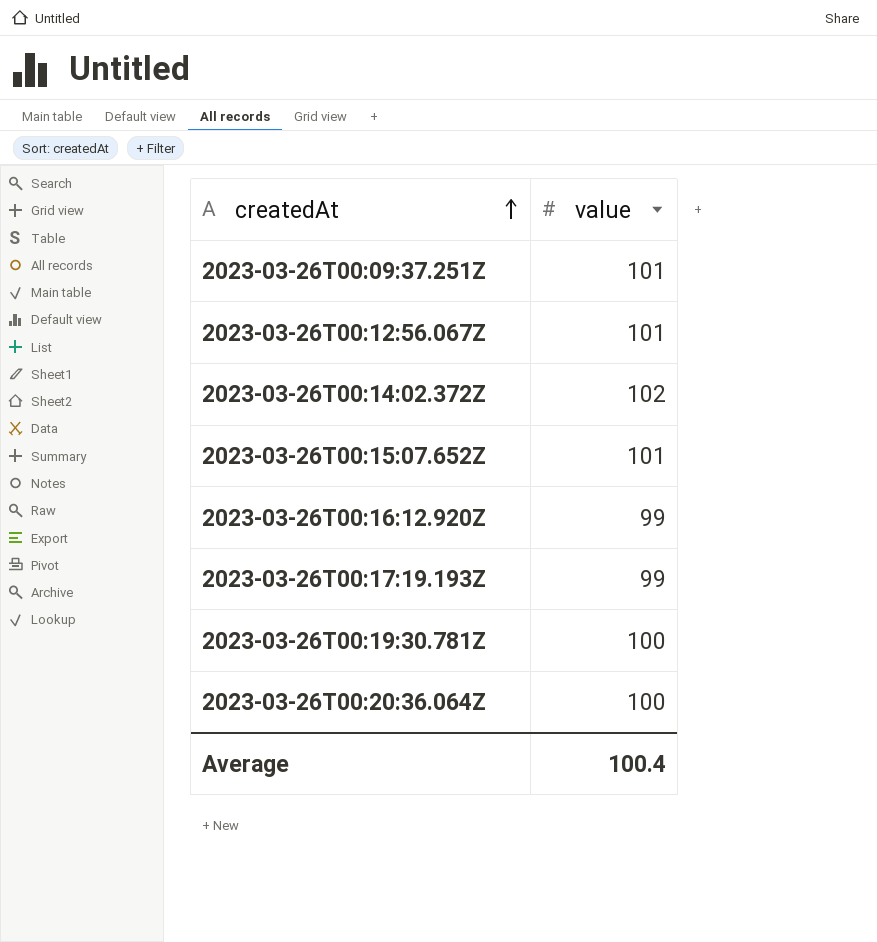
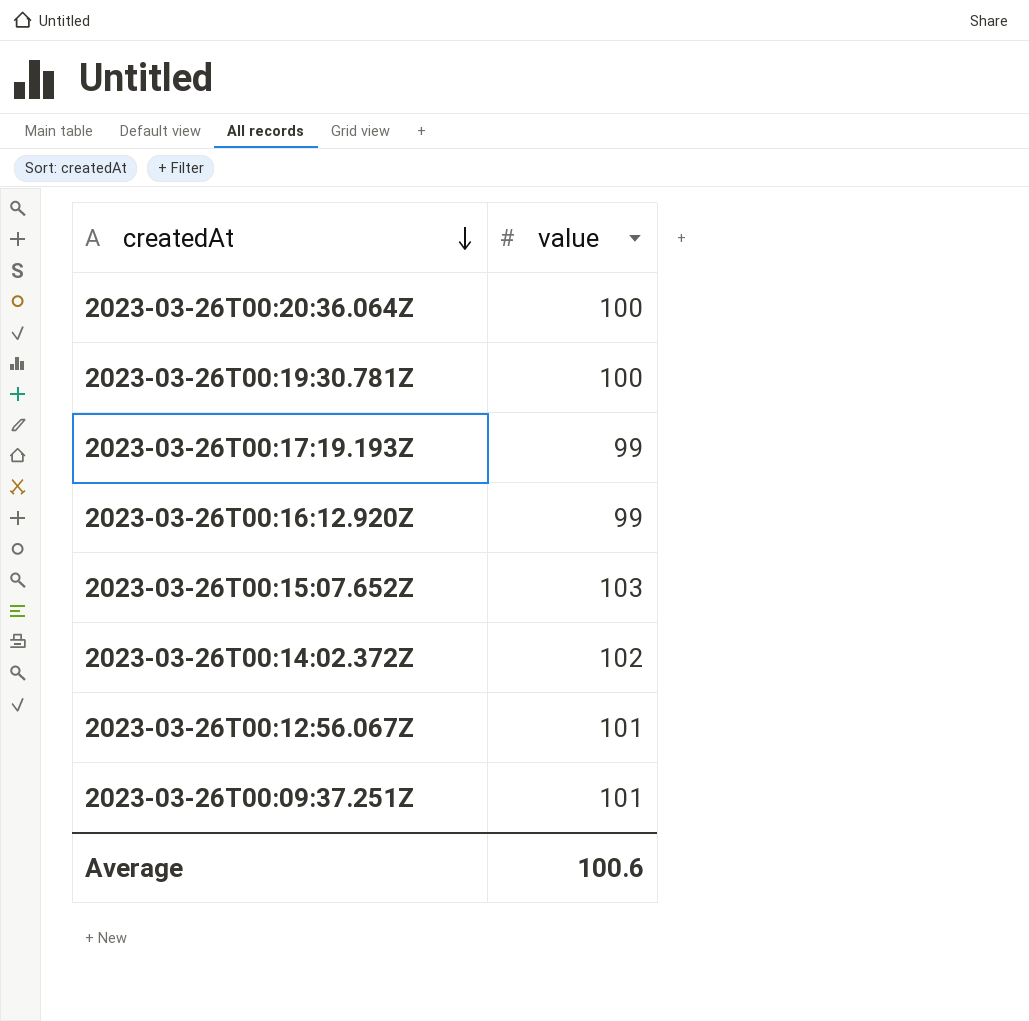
row order: createdAt ascending -> createdAt descending
2023-03-26T00:15:07.652Z | value: 101 -> 103
Average | value: 100.4 -> 100.6

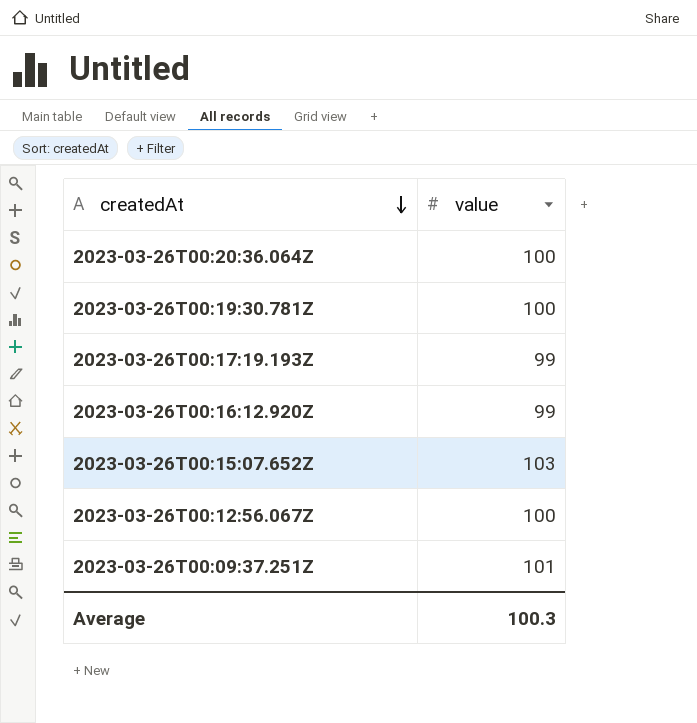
row 2023-03-26T00:14:02.372Z: 102 -> none
2023-03-26T00:12:56.067Z | value: 101 -> 100
Average | value: 100.6 -> 100.3

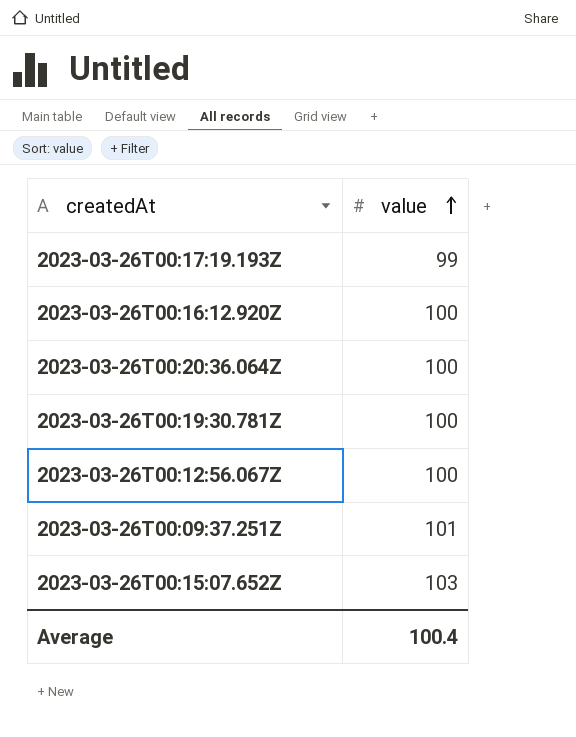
row order: createdAt descending -> value ascending
2023-03-26T00:16:12.920Z | value: 99 -> 100
Average | value: 100.3 -> 100.4

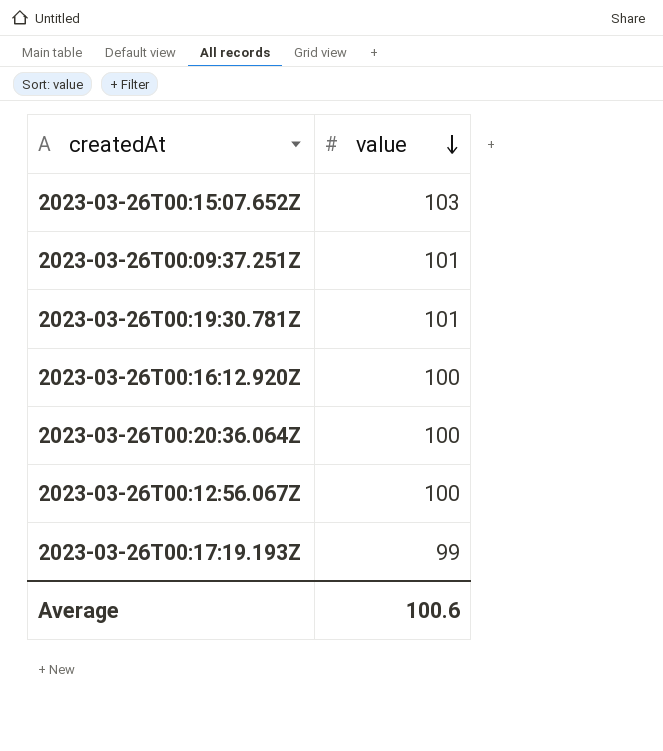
row order: value ascending -> value descending
2023-03-26T00:19:30.781Z | value: 100 -> 101
Average | value: 100.4 -> 100.6

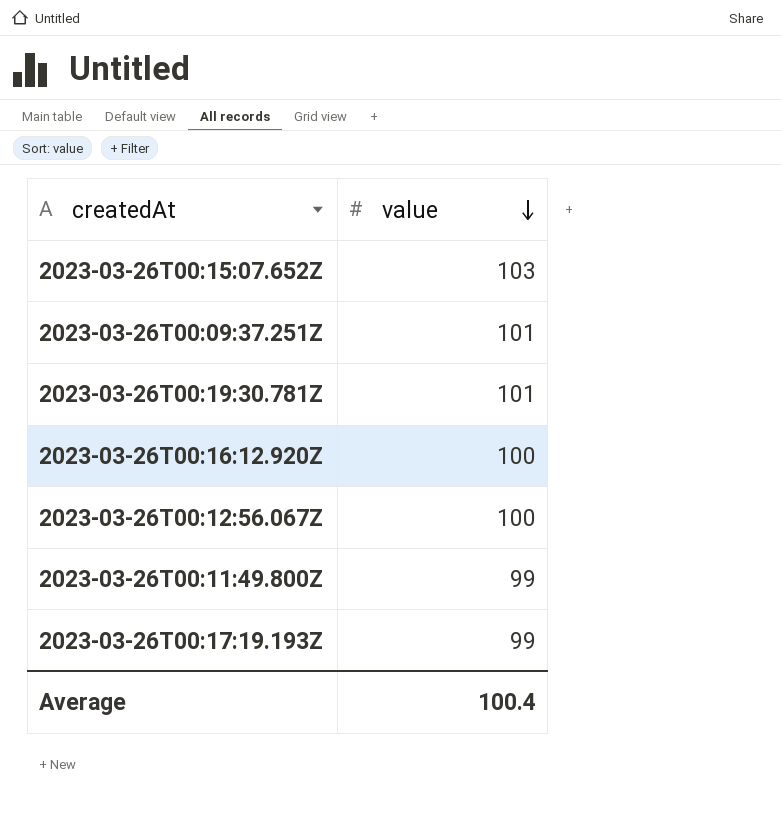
row 2023-03-26T00:20:36.064Z: 100 -> none
row 2023-03-26T00:11:49.800Z: none -> 99
Average | value: 100.6 -> 100.4

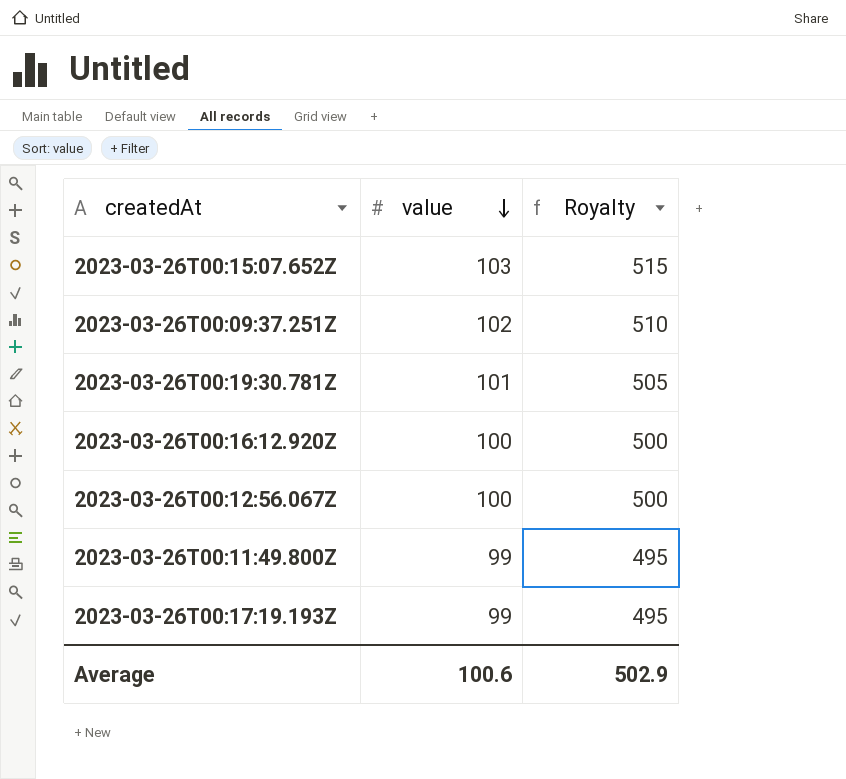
column Royalty | formula: none -> [value] * 5
2023-03-26T00:09:37.251Z | value: 101 -> 102
Average | value: 100.4 -> 100.6

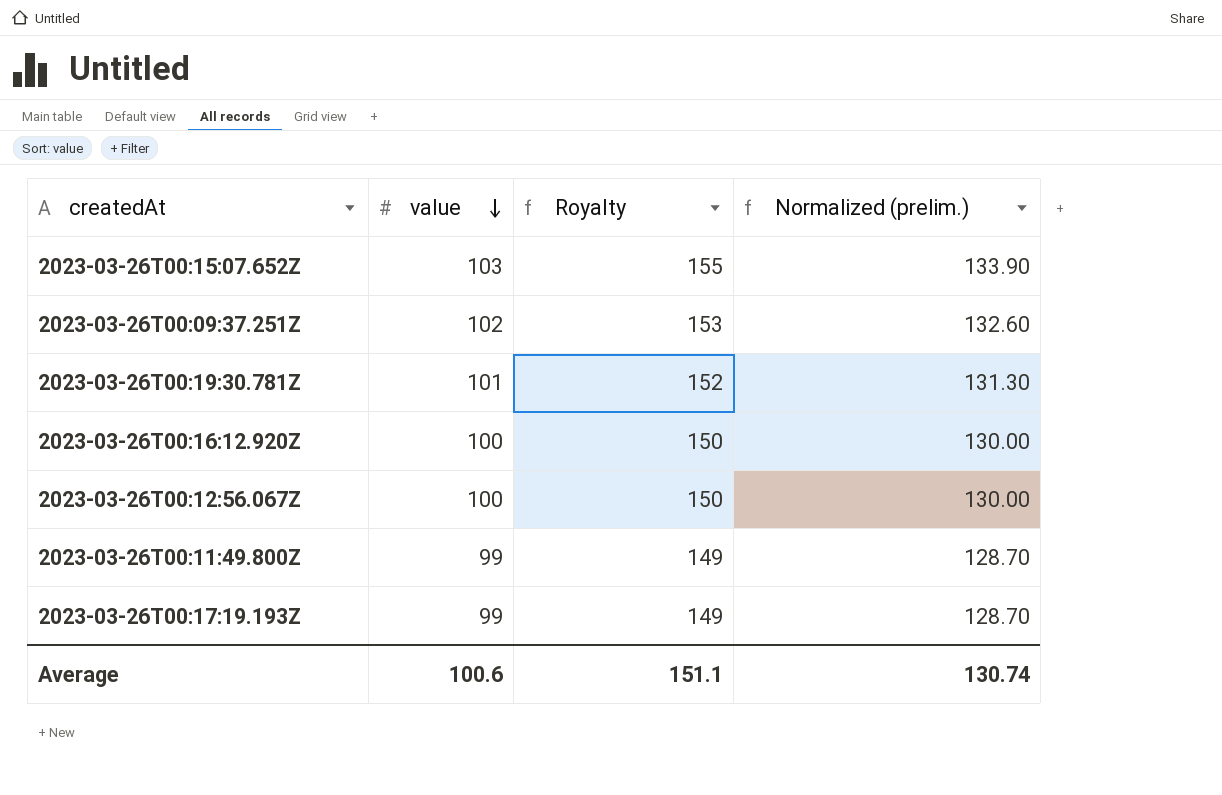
column Royalty | formula: [value] * 5 -> [value] * 1.5
column Normalized (prelim.) | formula: none -> [value] * 1.3
Average | Royalty: 502.9 -> 151.1

